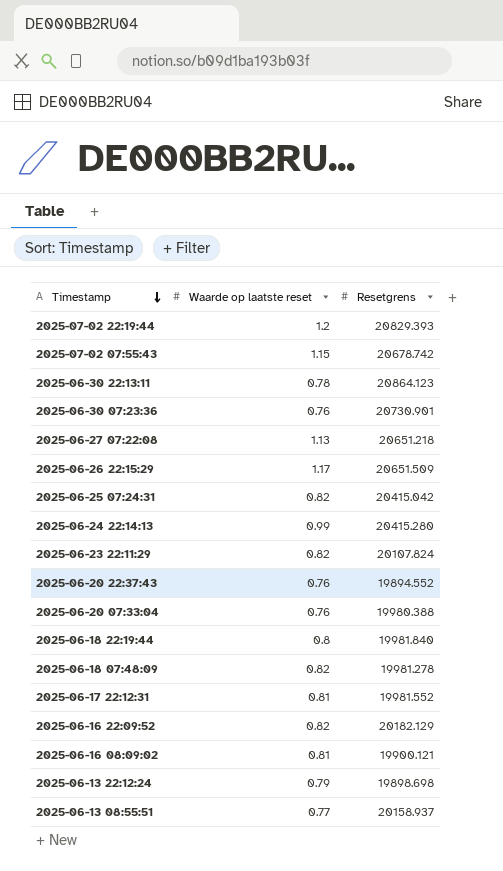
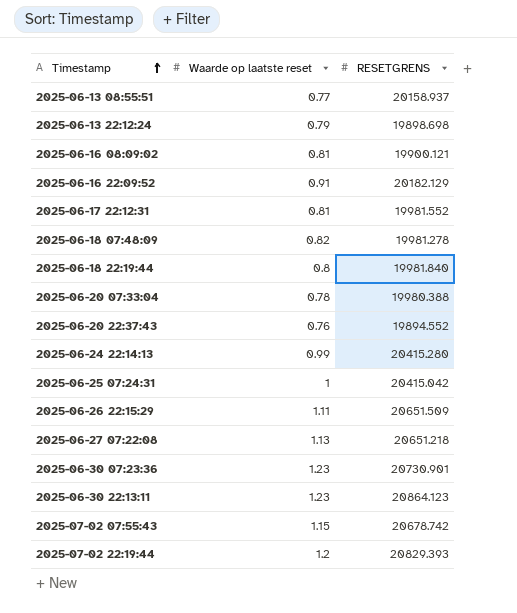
row order: Timestamp descending -> Timestamp ascending
column name: Resetgrens -> RESETGRENS
row 2025-06-23 22:11:29: 0.82 | 20107.824 -> none
2025-06-16 22:09:52 | Waarde op laatste reset: 0.82 -> 0.91
2025-06-20 07:33:04 | Waarde op laatste reset: 0.76 -> 0.78
2025-06-25 07:24:31 | Waarde op laatste reset: 0.82 -> 1
2025-06-26 22:15:29 | Waarde op laatste reset: 1.17 -> 1.11
2025-06-30 07:23:36 | Waarde op laatste reset: 0.76 -> 1.23
2025-06-30 22:13:11 | Waarde op laatste reset: 0.78 -> 1.23

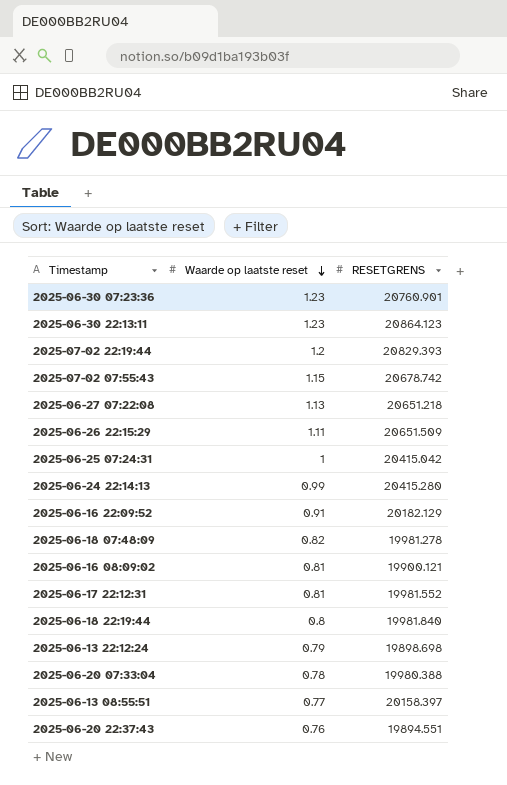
row order: Timestamp ascending -> Waarde op laatste reset descending
2025-06-30 07:23:36 | RESETGRENS: 20730.901 -> 20760.901
2025-06-13 08:55:51 | RESETGRENS: 20158.937 -> 20158.397
2025-06-20 22:37:43 | RESETGRENS: 19894.552 -> 19894.551

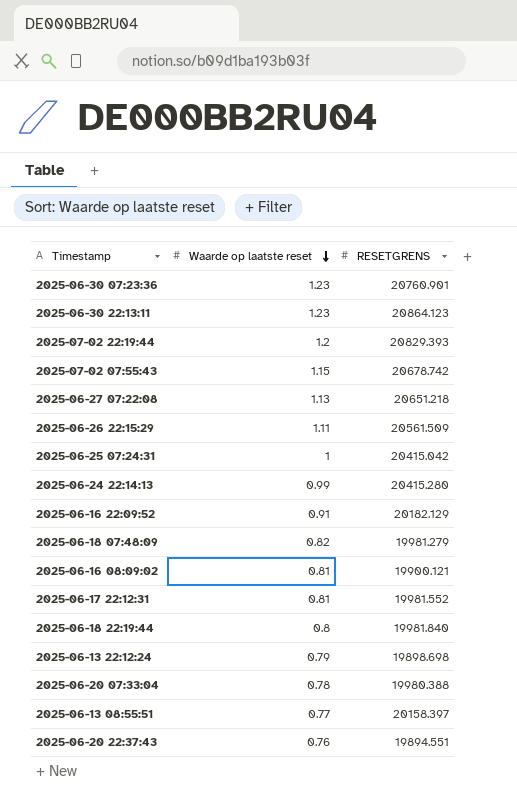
2025-06-26 22:15:29 | RESETGRENS: 20651.509 -> 20561.509
2025-06-18 07:48:09 | RESETGRENS: 19981.278 -> 19981.279

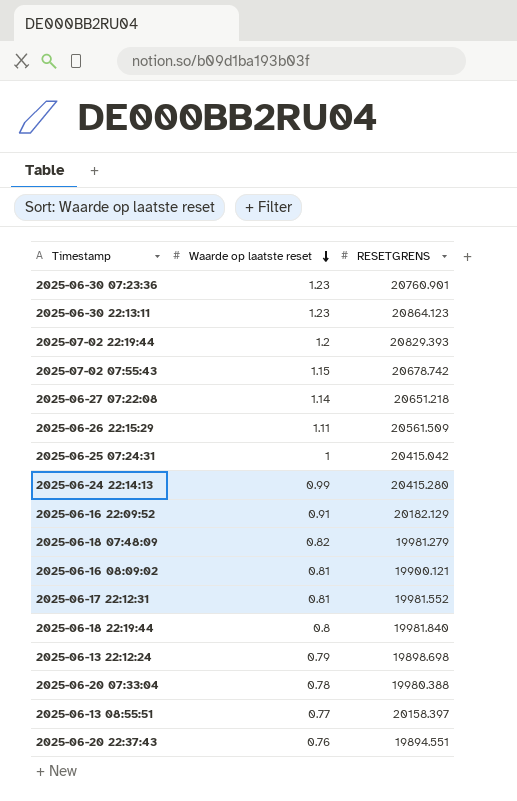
2025-06-27 07:22:08 | Waarde op laatste reset: 1.13 -> 1.14

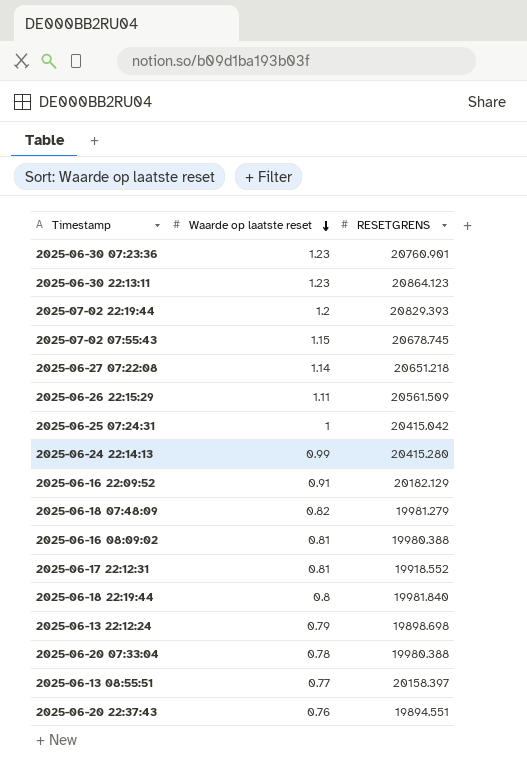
2025-07-02 07:55:43 | RESETGRENS: 20678.742 -> 20678.745
2025-06-16 08:09:02 | RESETGRENS: 19900.121 -> 19980.388
2025-06-17 22:12:31 | RESETGRENS: 19981.552 -> 19918.552

